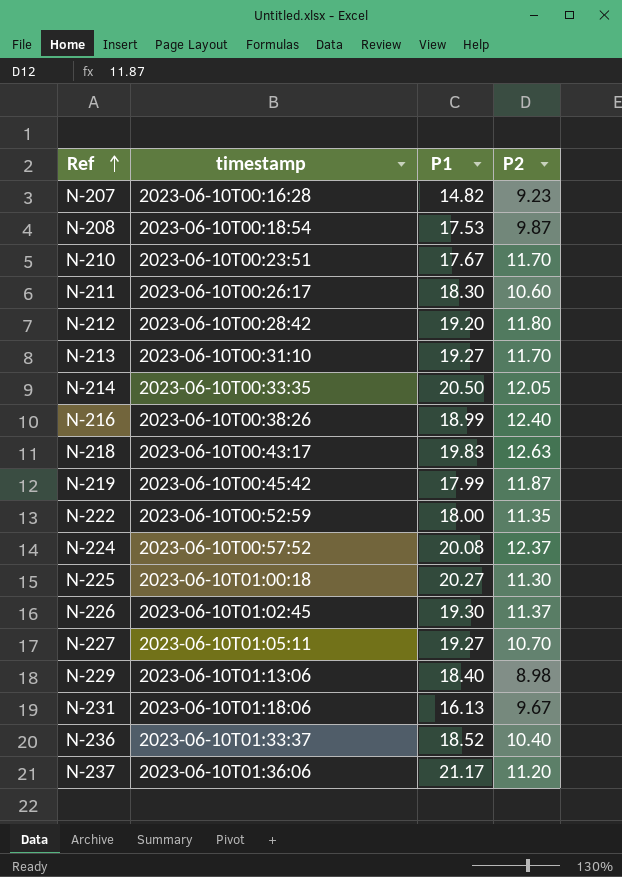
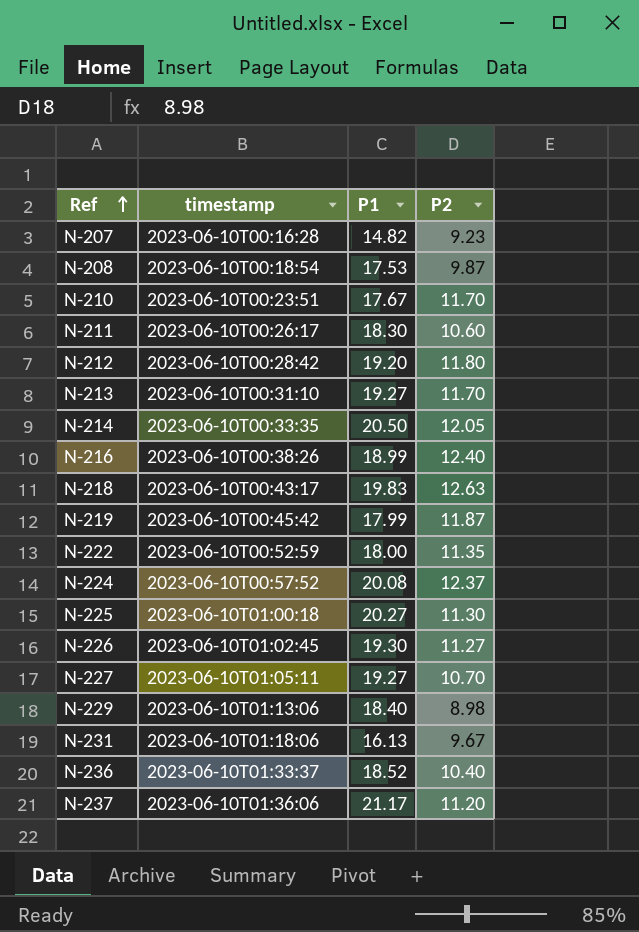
N-226 | P2: 11.37 -> 11.27

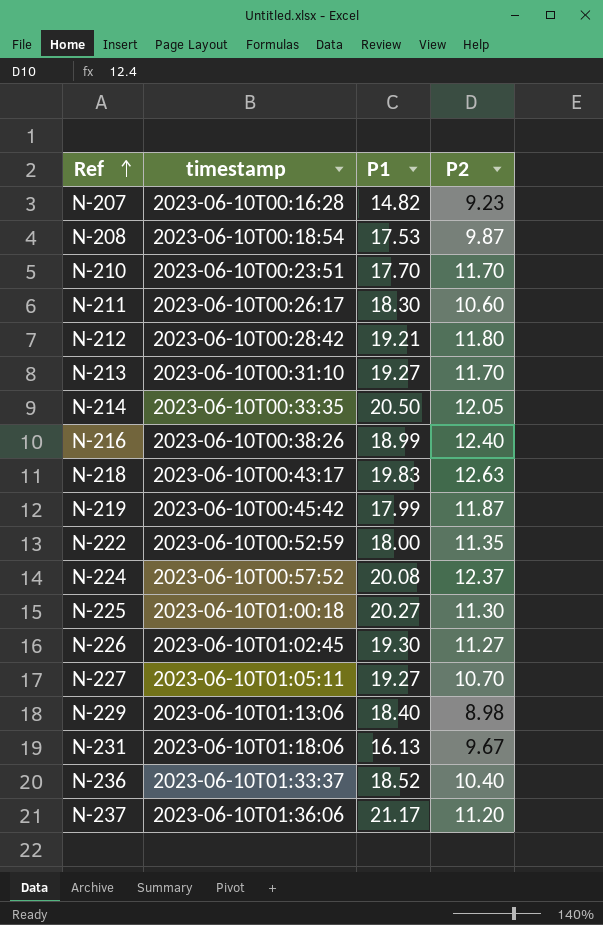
N-210 | P1: 17.67 -> 17.70
N-212 | P1: 19.20 -> 19.21

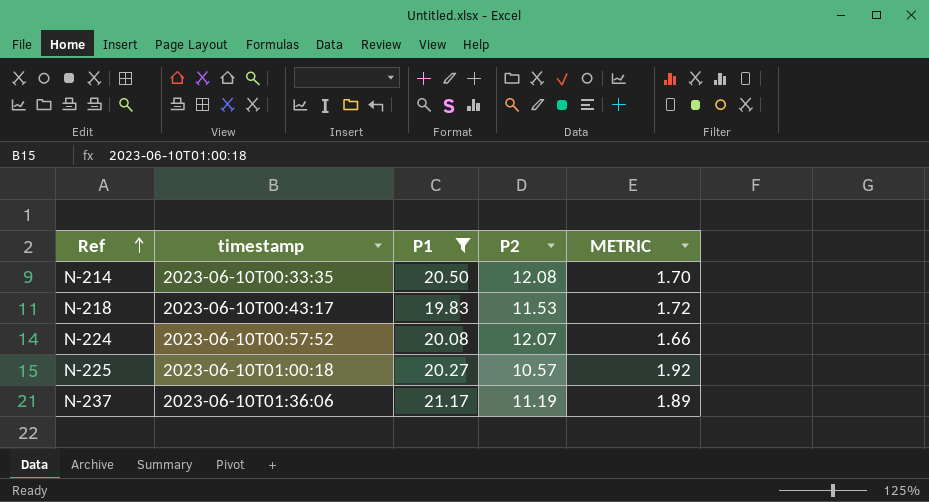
filter: none -> P1 >= 19.83
column METRIC | formula: none -> [P1] / [P2]
N-214 | P2: 12.05 -> 12.08
N-218 | P2: 12.63 -> 11.53
N-224 | P2: 12.37 -> 12.07
N-225 | P2: 11.30 -> 10.57
N-237 | P2: 11.20 -> 11.19

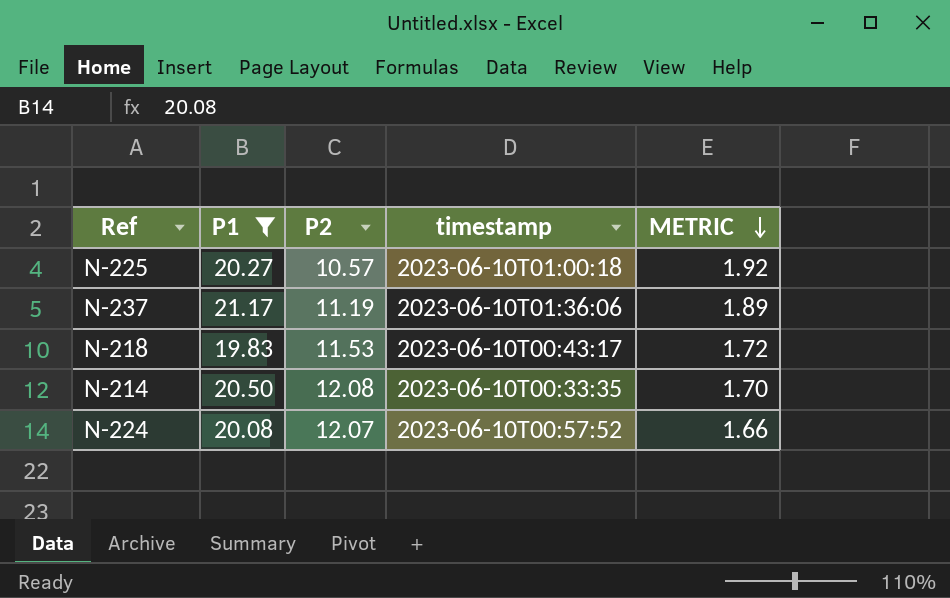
row order: Ref ascending -> METRIC descending
column timestamp | position: 2 -> 4

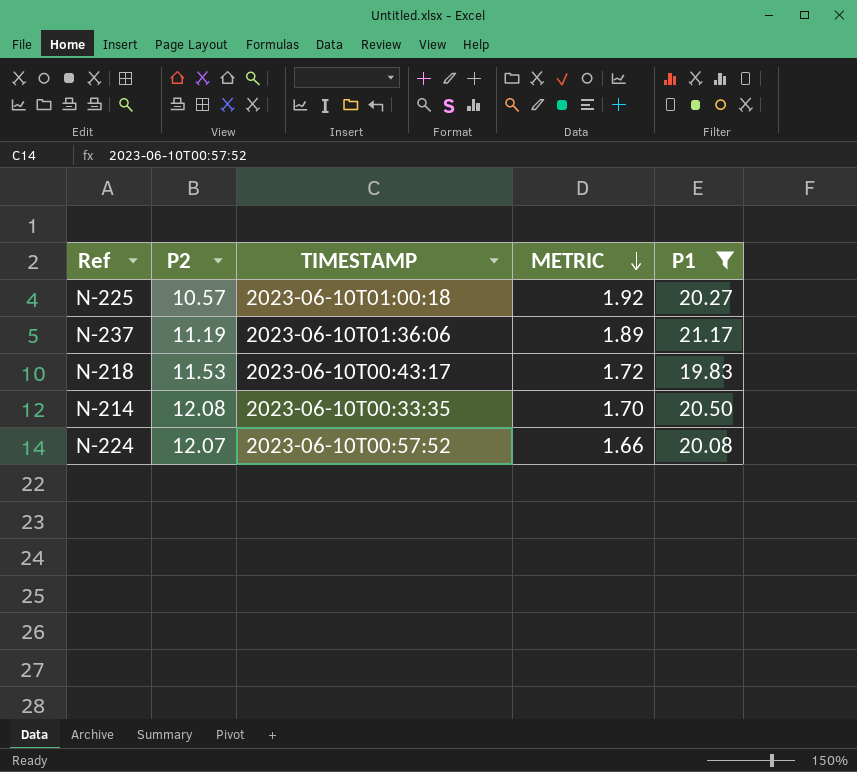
column name: timestamp -> TIMESTAMP
column P1 | position: 2 -> 5

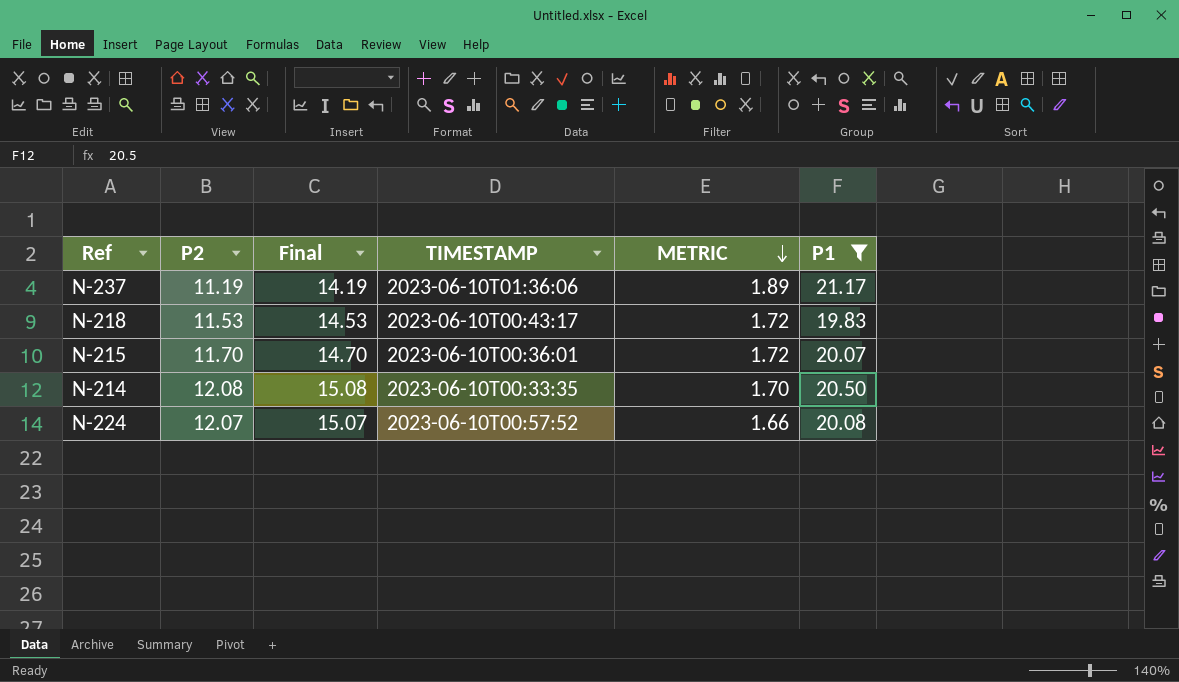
column Final | formula: none -> [P2] + 3
row N-225: 10.57 | 2023-06-10T01:00:18 | 1.92 | 20.27 -> none
row N-215: none -> 11.70 | 14.70 | 2023-06-10T00:36:01 | 1.72 | 20.07

